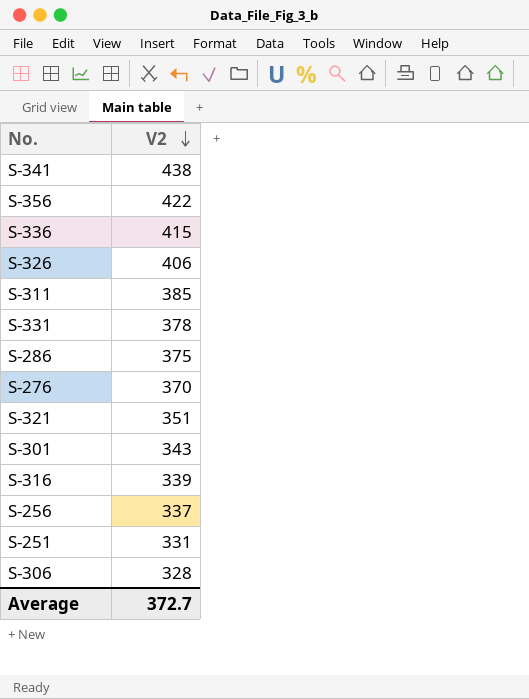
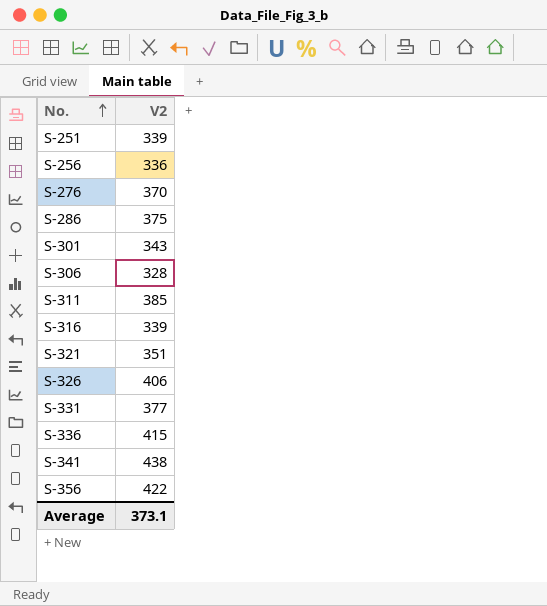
row order: V2 descending -> No. ascending
S-251 | V2: 331 -> 339
S-256 | V2: 337 -> 336
S-331 | V2: 378 -> 377
Average | V2: 372.7 -> 373.1

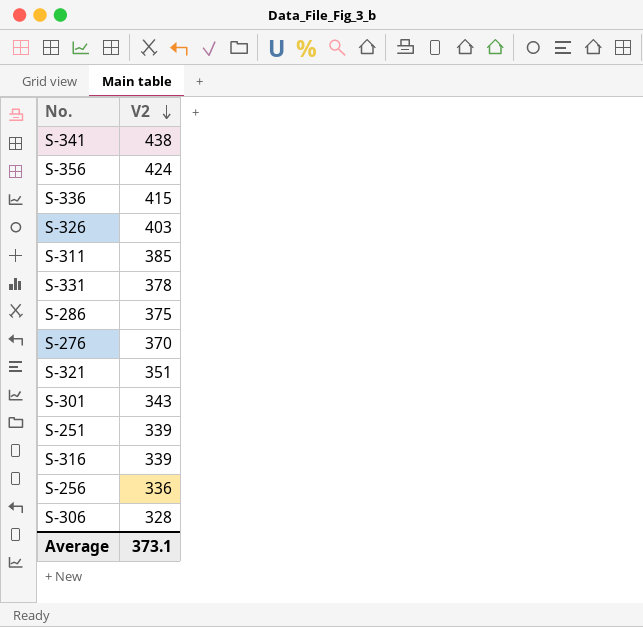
row order: No. ascending -> V2 descending
S-356 | V2: 422 -> 424
S-326 | V2: 406 -> 403
S-331 | V2: 377 -> 378

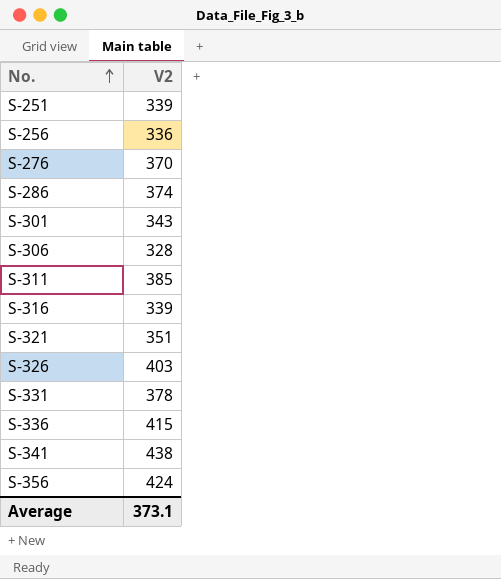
row order: V2 descending -> No. ascending
S-286 | V2: 375 -> 374

